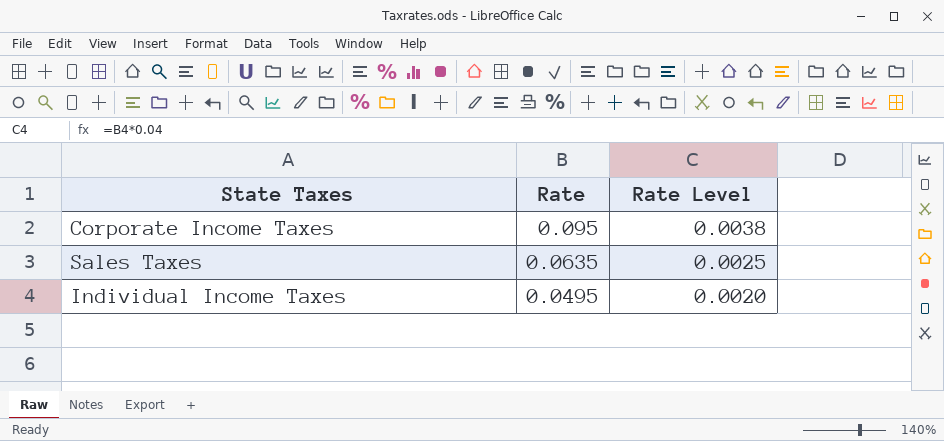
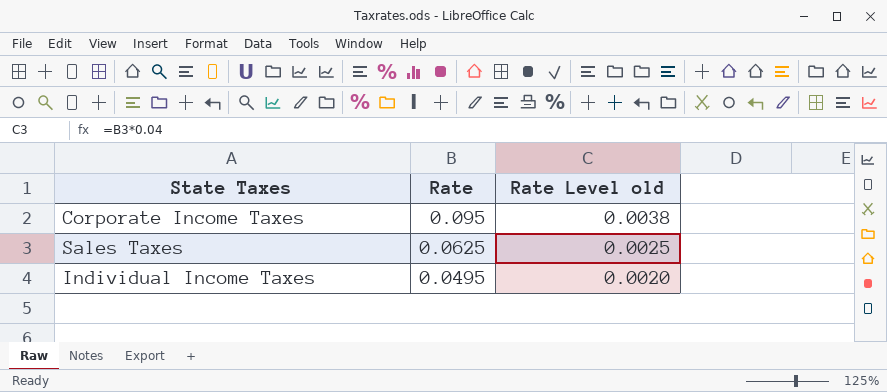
column name: Rate Level -> Rate Level old
Sales Taxes | Rate: 0.0635 -> 0.0625

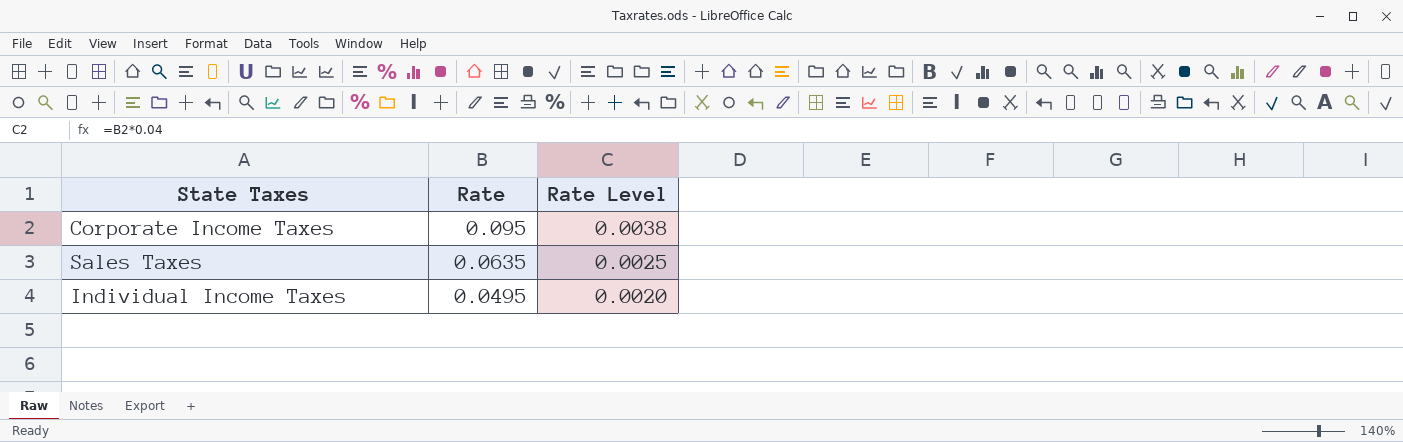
column name: Rate Level old -> Rate Level
Sales Taxes | Rate: 0.0625 -> 0.0635

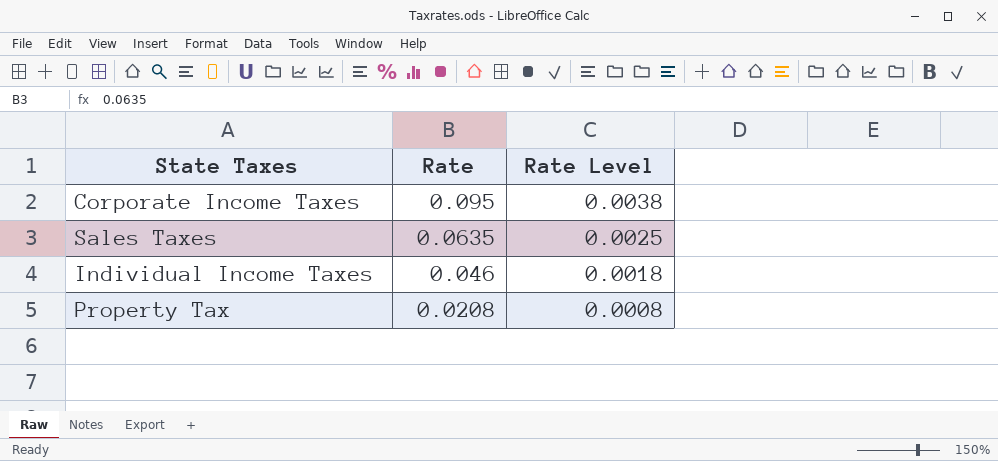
Individual Income Taxes | Rate: 0.0495 -> 0.046
Individual Income Taxes | Rate Level: 0.0020 -> 0.0018
row Property Tax: none -> 0.0208 | 0.0008

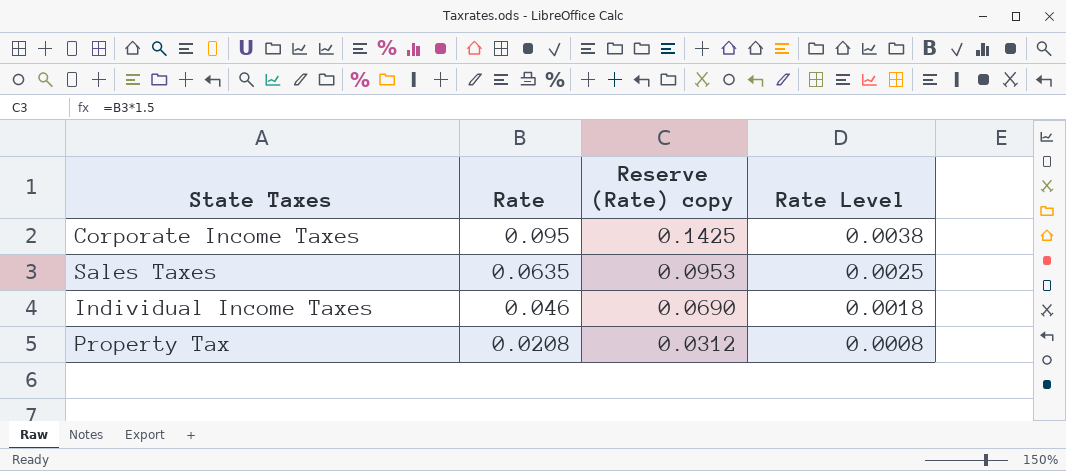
column Reserve (Rate) copy | formula: none -> [Rate] * 1.5

